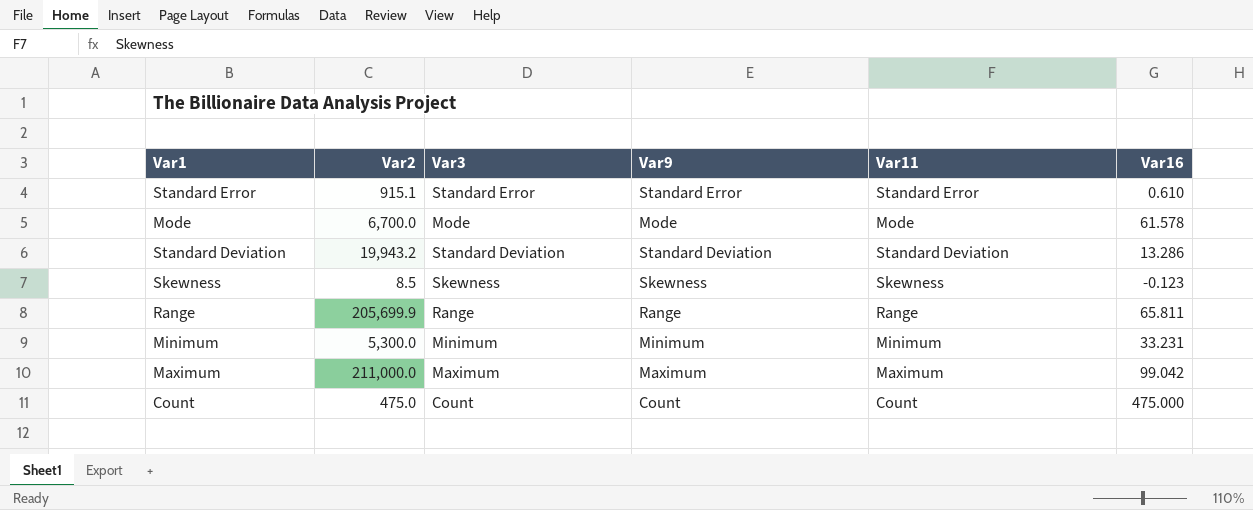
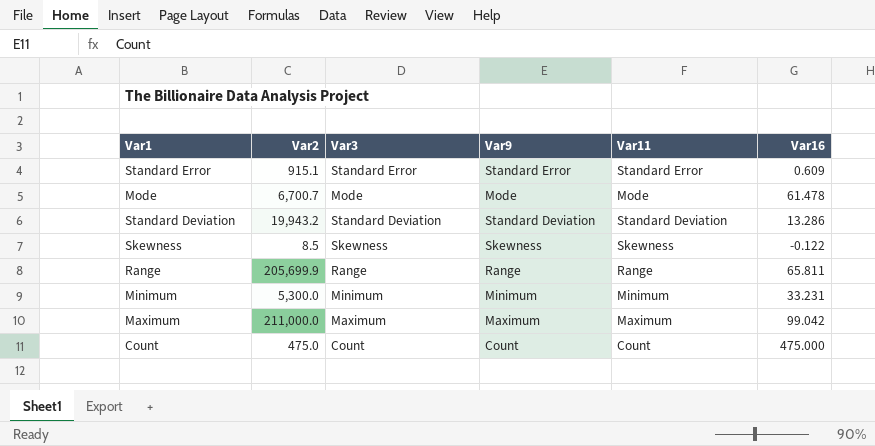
Standard Error | Var16: 0.610 -> 0.609
Mode | Var2: 6,700.0 -> 6,700.7
Mode | Var16: 61.578 -> 61.478
Skewness | Var16: -0.123 -> -0.122

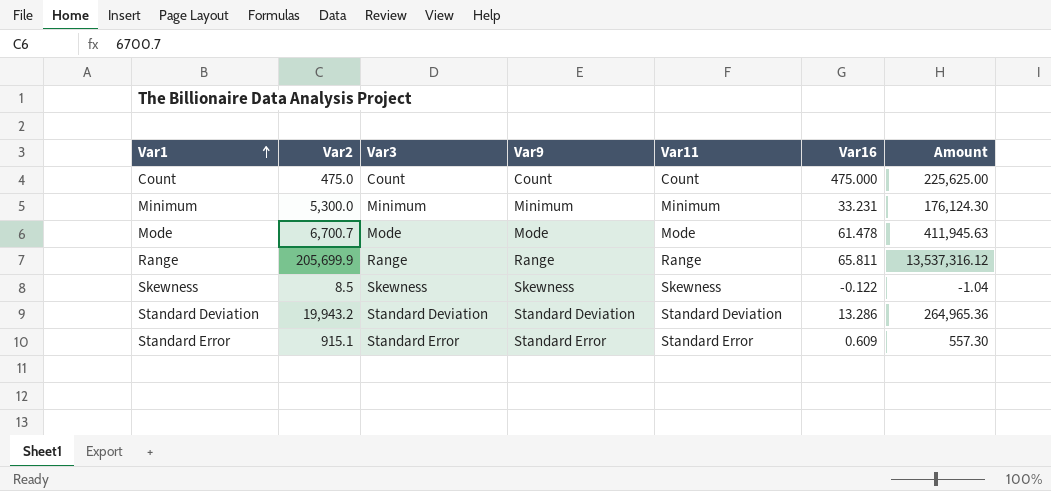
row order: none -> Var1 ascending
column Amount | formula: none -> [Var2] * [Var16]
row Maximum: 211,000.0 | Maximum | Maximum | Maximum | 99.042 -> none

